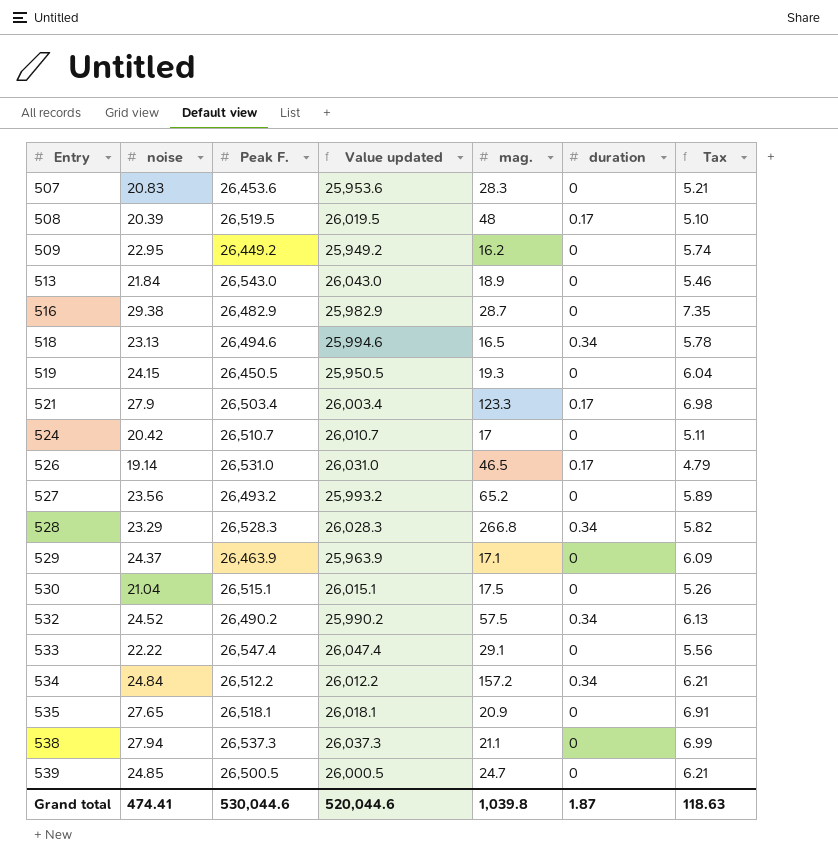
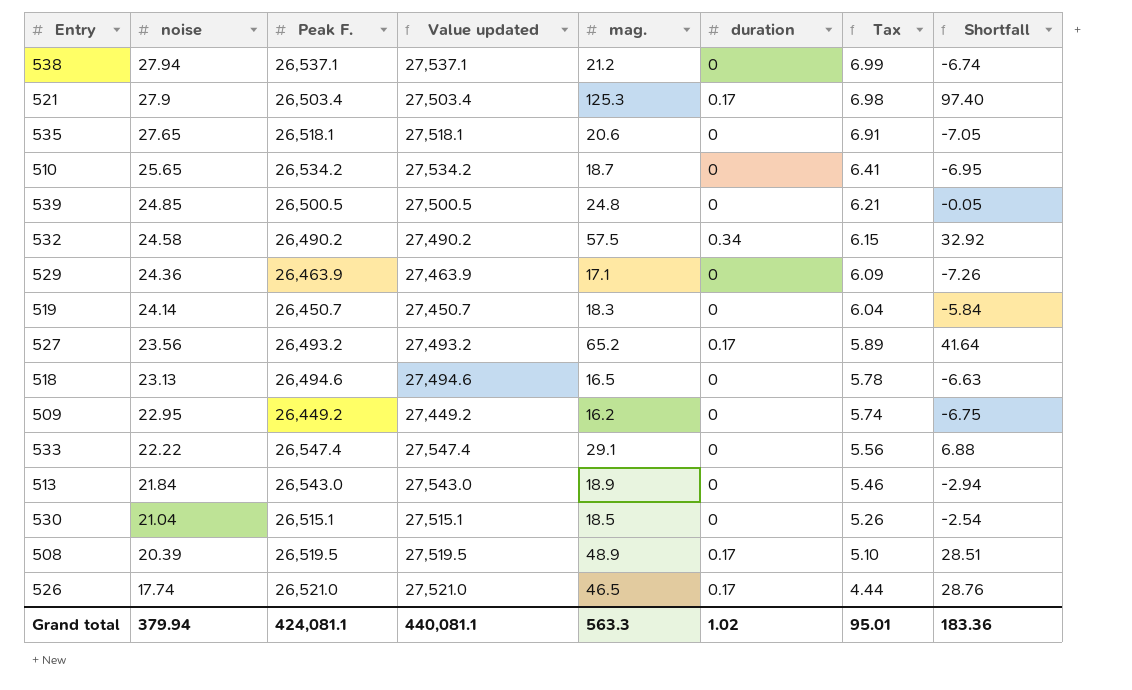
row order: Entry ascending -> noise descending
column Value updated | formula: [Peak F.] - 500 -> [Peak F.] + 1000
column Shortfall | formula: none -> [mag.] - [noise]
row 507: 20.83 | 26,453.6 | 25,953.6 | 28.3 | 0 | 5.21 -> none
row 516: 29.38 | 26,482.9 | 25,982.9 | 28.7 | 0 | 7.35 -> none
row 524: 20.42 | 26,510.7 | 26,010.7 | 17 | 0 | 5.11 -> none
row 528: 23.29 | 26,528.3 | 26,028.3 | 266.8 | 0.34 | 5.82 -> none
row 534: 24.84 | 26,512.2 | 26,012.2 | 157.2 | 0.34 | 6.21 -> none
538 | Peak F.: 26,537.3 -> 26,537.1
538 | mag.: 21.1 -> 21.2
521 | mag.: 123.3 -> 125.3
535 | mag.: 20.9 -> 20.6
row 510: none -> 25.65 | 26,534.2 | 27,534.2 | 18.7 | 0 | 6.41 | -6.95
539 | mag.: 24.7 -> 24.8
532 | noise: 24.52 -> 24.58
532 | Tax: 6.13 -> 6.15
529 | noise: 24.37 -> 24.36
519 | noise: 24.15 -> 24.14
519 | Peak F.: 26,450.5 -> 26,450.7
519 | mag.: 19.3 -> 18.3
527 | duration: 0 -> 0.17
518 | duration: 0.34 -> 0
530 | mag.: 17.5 -> 18.5
508 | mag.: 48 -> 48.9
526 | noise: 19.14 -> 17.74
526 | Peak F.: 26,531.0 -> 26,521.0
526 | Tax: 4.79 -> 4.44
Grand total | noise: 474.41 -> 379.94
Grand total | Peak F.: 530,044.6 -> 424,081.1
Grand total | Value updated: 520,044.6 -> 440,081.1
Grand total | mag.: 1,039.8 -> 563.3
Grand total | duration: 1.87 -> 1.02
Grand total | Tax: 118.63 -> 95.01

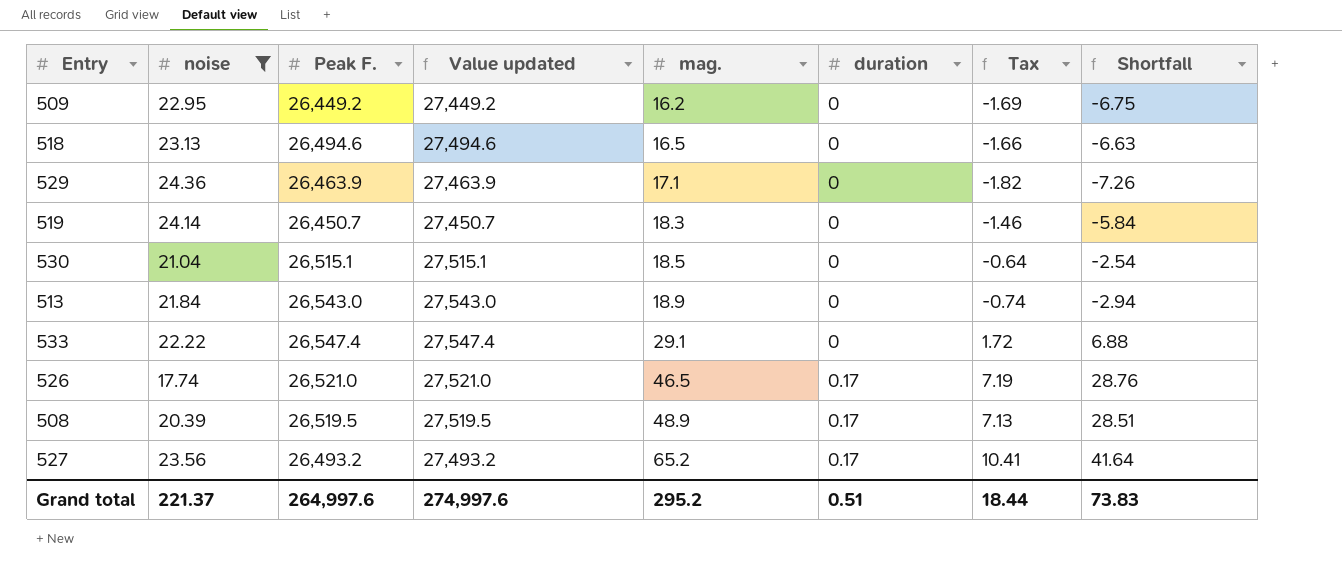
filter: none -> noise <= 24.36
row order: noise descending -> mag. ascending
column Tax | formula: [noise] * 0.25 -> [Shortfall] * 0.25
Grand total | noise: 379.94 -> 221.37
Grand total | Peak F.: 424,081.1 -> 264,997.6
Grand total | Value updated: 440,081.1 -> 274,997.6
Grand total | mag.: 563.3 -> 295.2
Grand total | duration: 1.02 -> 0.51
Grand total | Tax: 95.01 -> 18.44
Grand total | Shortfall: 183.36 -> 73.83

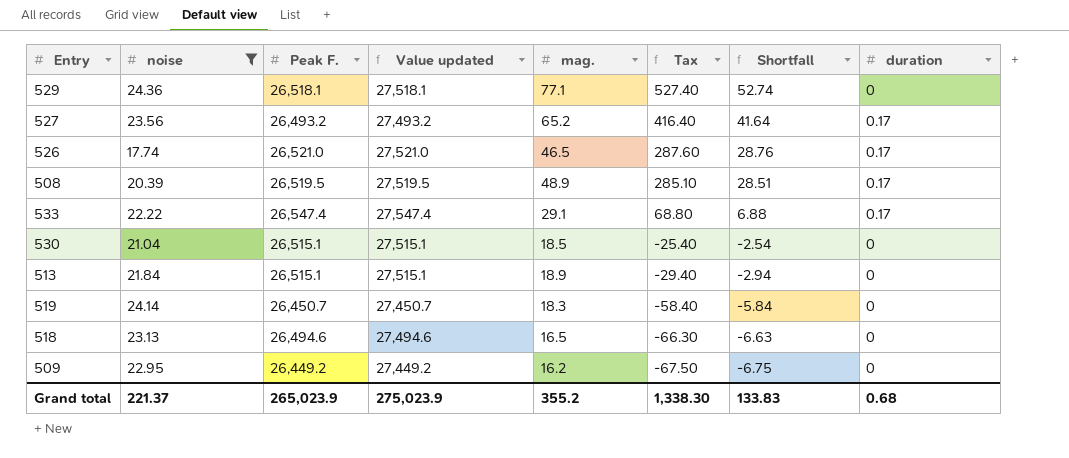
row order: mag. ascending -> Tax descending
column Tax | formula: [Shortfall] * 0.25 -> [Shortfall] * 10
column duration | position: 6 -> 8
529 | Peak F.: 26,463.9 -> 26,518.1
529 | Value updated: 27,463.9 -> 27,518.1
529 | mag.: 17.1 -> 77.1
529 | Shortfall: -7.26 -> 52.74
533 | duration: 0 -> 0.17
513 | Peak F.: 26,543.0 -> 26,515.1
513 | Value updated: 27,543.0 -> 27,515.1
Grand total | Peak F.: 264,997.6 -> 265,023.9
Grand total | Value updated: 274,997.6 -> 275,023.9
Grand total | mag.: 295.2 -> 355.2
Grand total | Tax: 18.44 -> 1,338.30
Grand total | Shortfall: 73.83 -> 133.83
Grand total | duration: 0.51 -> 0.68

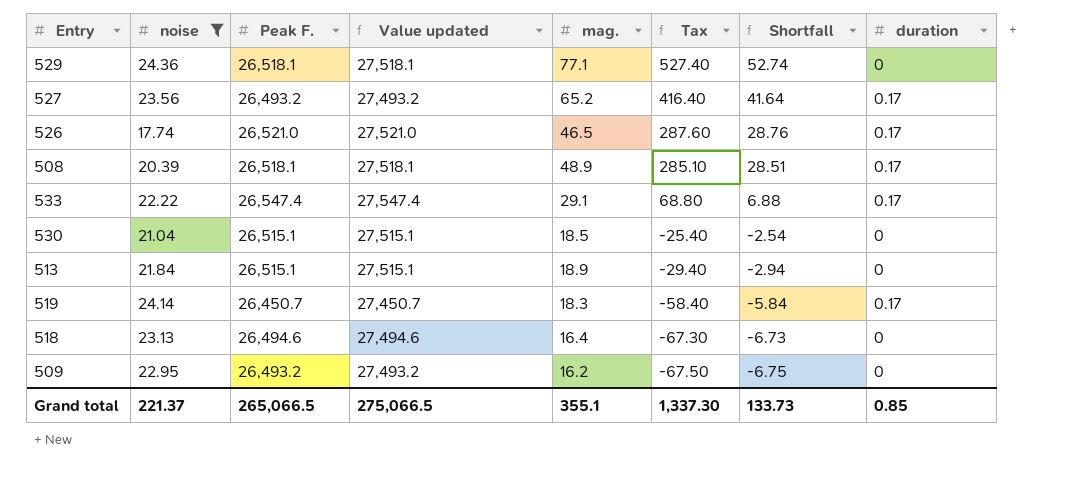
508 | Peak F.: 26,519.5 -> 26,518.1
508 | Value updated: 27,519.5 -> 27,518.1
519 | duration: 0 -> 0.17
518 | mag.: 16.5 -> 16.4
518 | Tax: -66.30 -> -67.30
518 | Shortfall: -6.63 -> -6.73
509 | Peak F.: 26,449.2 -> 26,493.2
509 | Value updated: 27,449.2 -> 27,493.2
Grand total | Peak F.: 265,023.9 -> 265,066.5
Grand total | Value updated: 275,023.9 -> 275,066.5
Grand total | mag.: 355.2 -> 355.1
Grand total | Tax: 1,338.30 -> 1,337.30
Grand total | Shortfall: 133.83 -> 133.73
Grand total | duration: 0.68 -> 0.85

